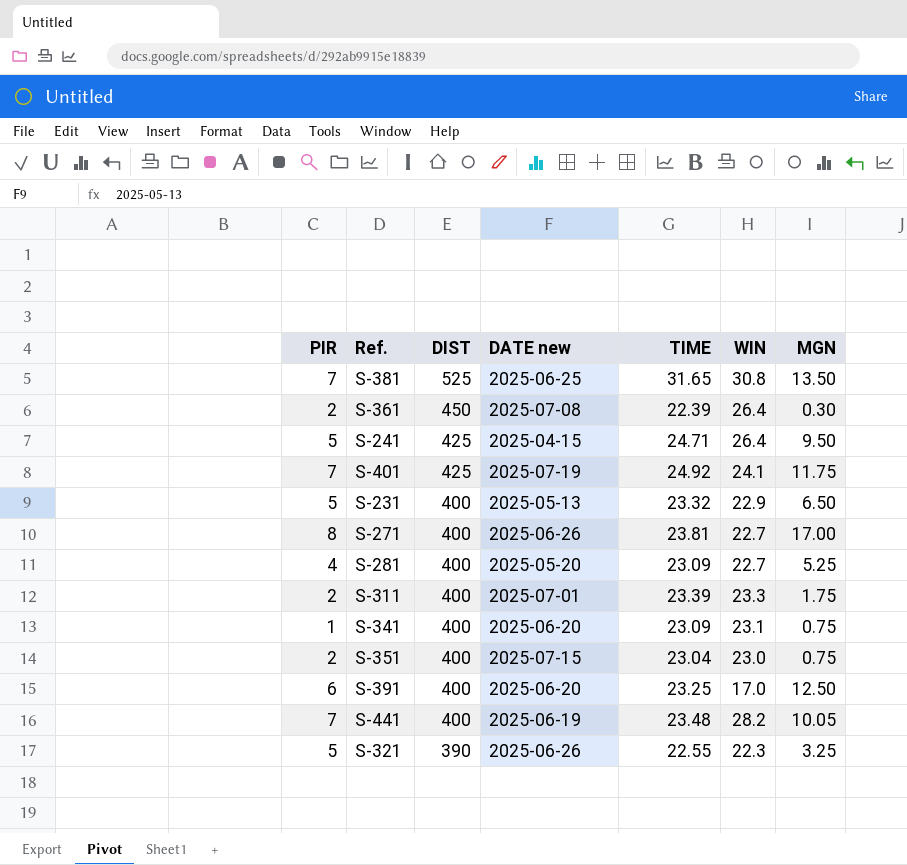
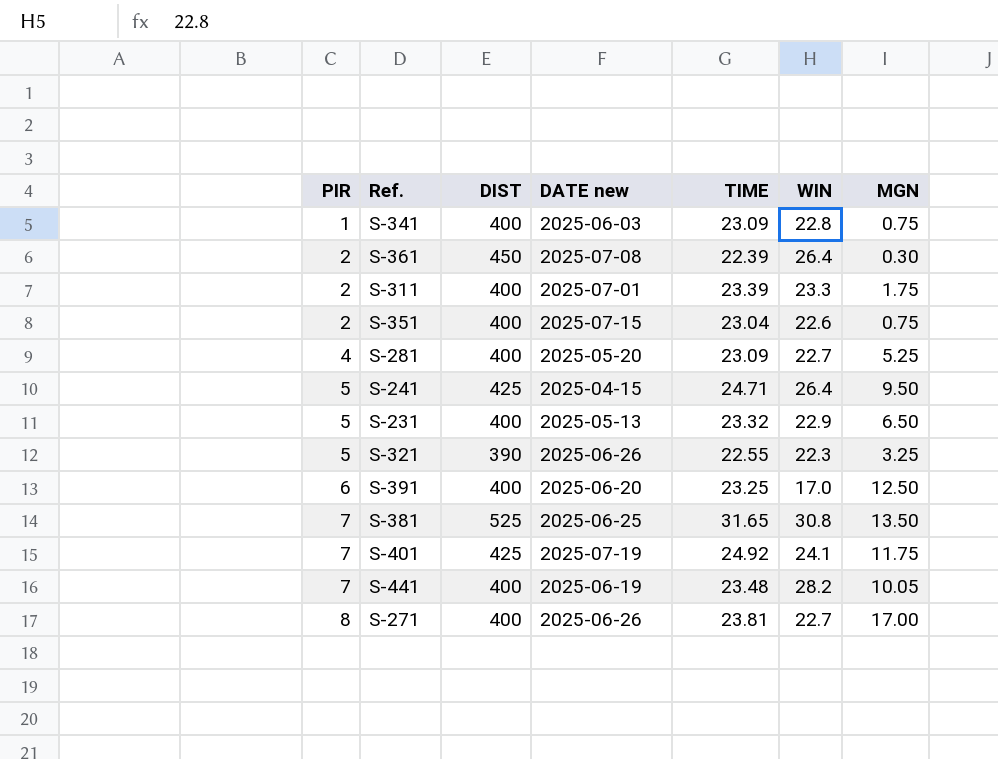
row order: DIST descending -> PIR ascending
S-341 | DATE new: 2025-06-20 -> 2025-06-03
S-341 | WIN: 23.1 -> 22.8
S-351 | WIN: 23.0 -> 22.6

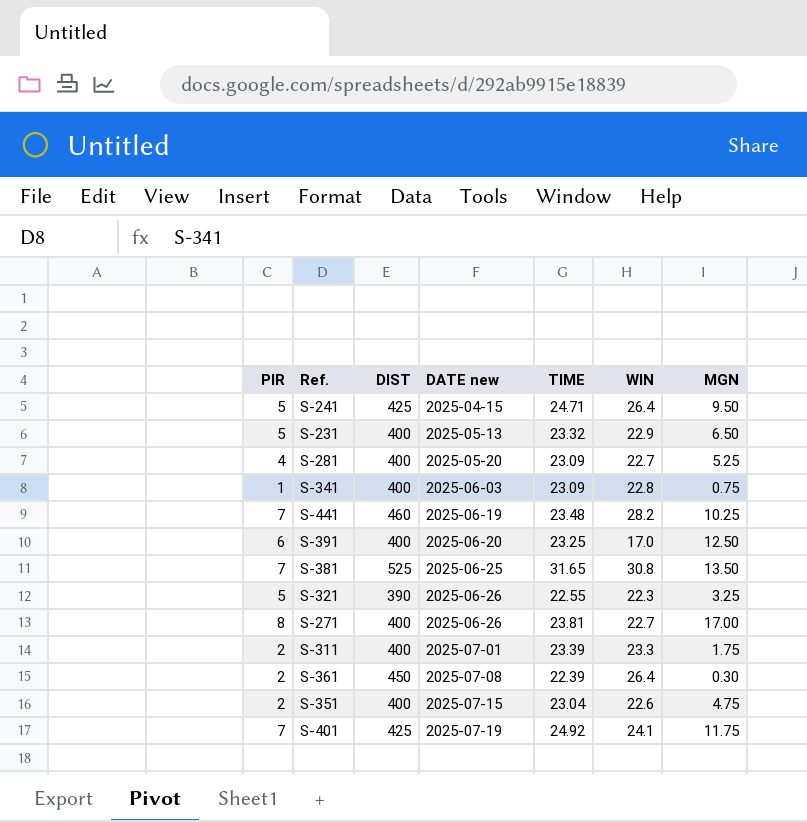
row order: PIR ascending -> DATE new ascending
S-441 | DIST: 400 -> 460
S-441 | MGN: 10.05 -> 10.25
S-351 | MGN: 0.75 -> 4.75

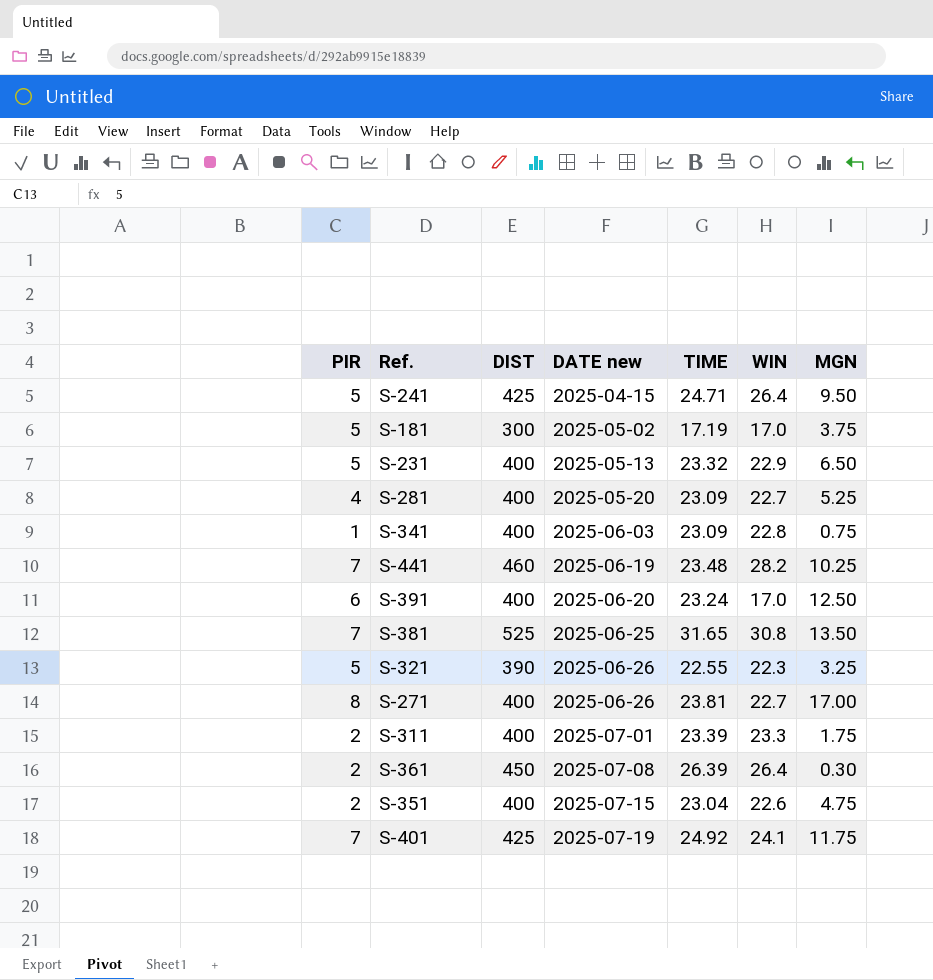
row S-181: none -> 5 | 300 | 2025-05-02 | 17.19 | 17.0 | 3.75
S-391 | TIME: 23.25 -> 23.24
S-361 | TIME: 22.39 -> 26.39

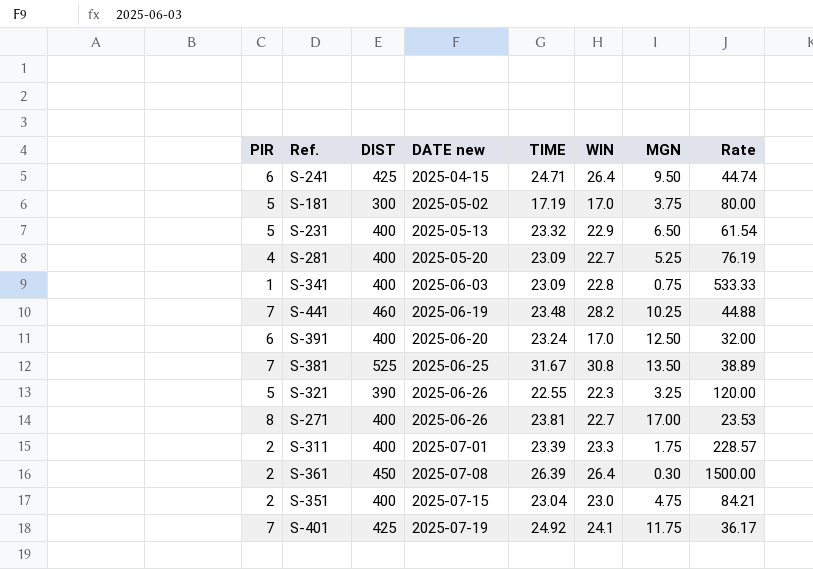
column Rate | formula: none -> [DIST] / [MGN]
S-241 | PIR: 5 -> 6
S-381 | TIME: 31.65 -> 31.67
S-351 | WIN: 22.6 -> 23.0

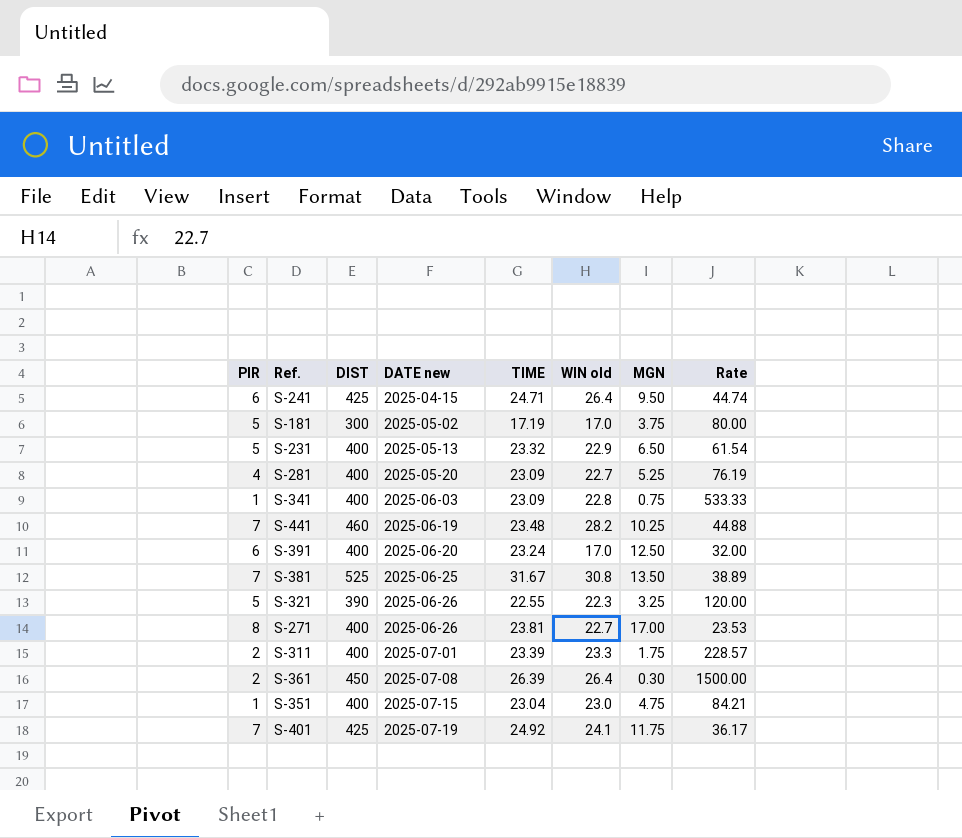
column name: WIN -> WIN old
S-351 | PIR: 2 -> 1

